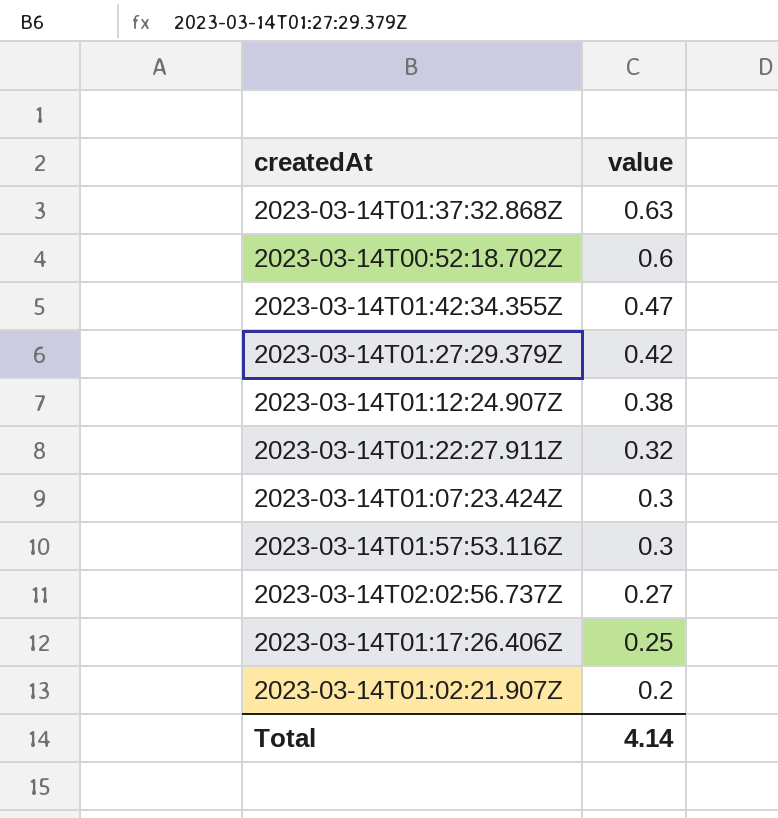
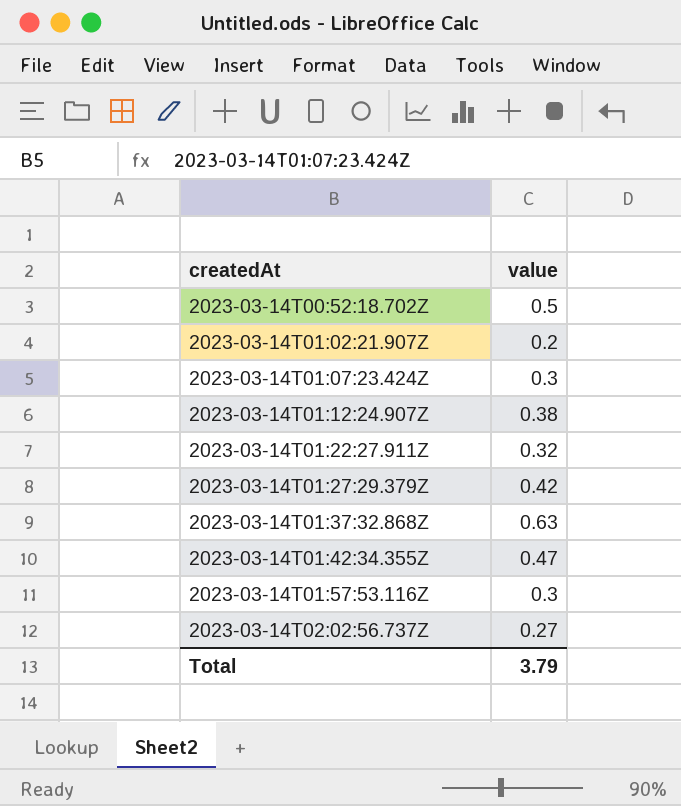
row order: value descending -> createdAt ascending
row 2023-03-14T01:17:26.406Z: 0.25 -> none
2023-03-14T00:52:18.702Z | value: 0.6 -> 0.5
Total | value: 4.14 -> 3.79

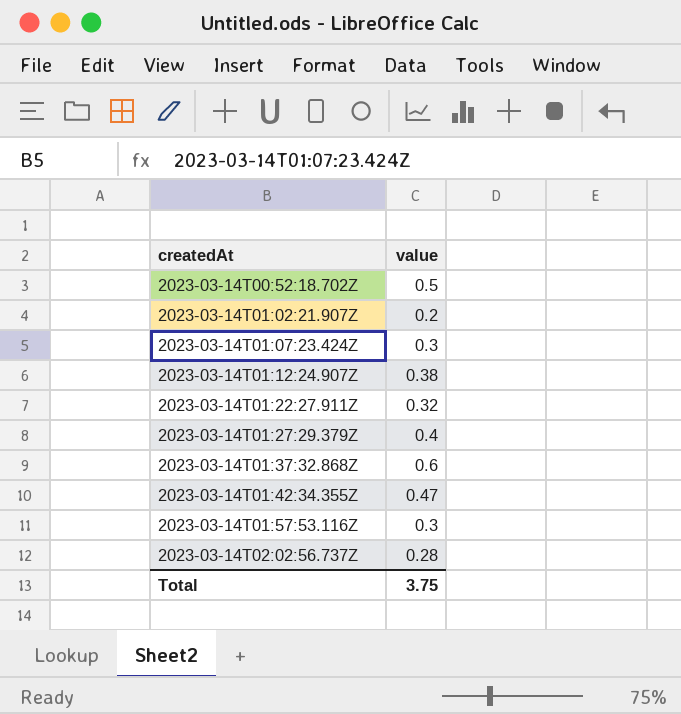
2023-03-14T01:27:29.379Z | value: 0.42 -> 0.4
2023-03-14T01:37:32.868Z | value: 0.63 -> 0.6
2023-03-14T02:02:56.737Z | value: 0.27 -> 0.28
Total | value: 3.79 -> 3.75

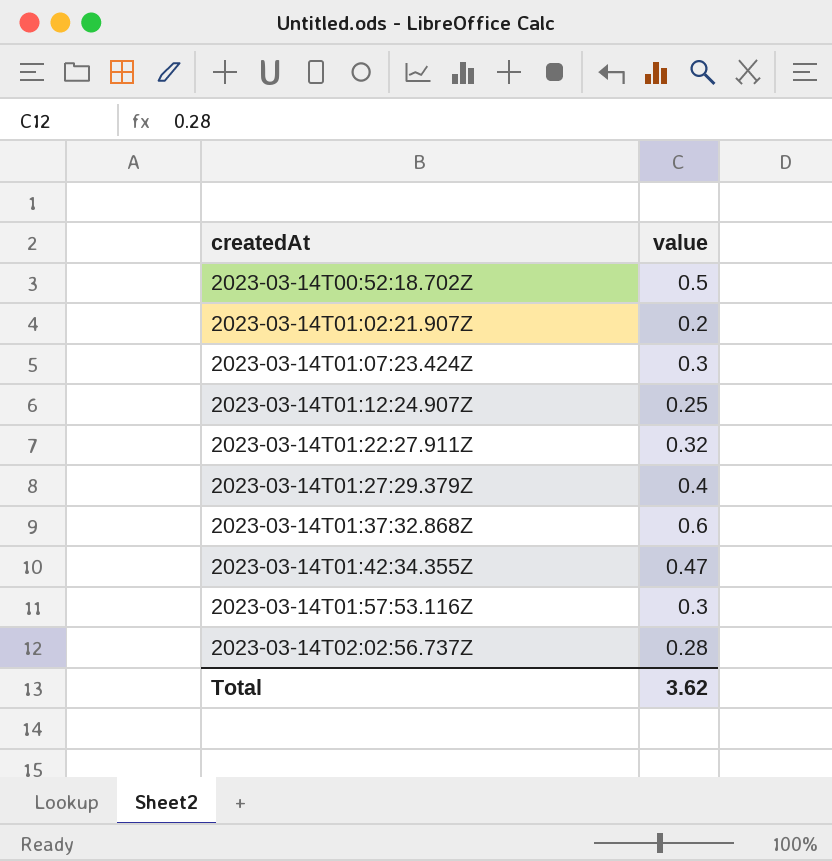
2023-03-14T01:12:24.907Z | value: 0.38 -> 0.25
Total | value: 3.75 -> 3.62

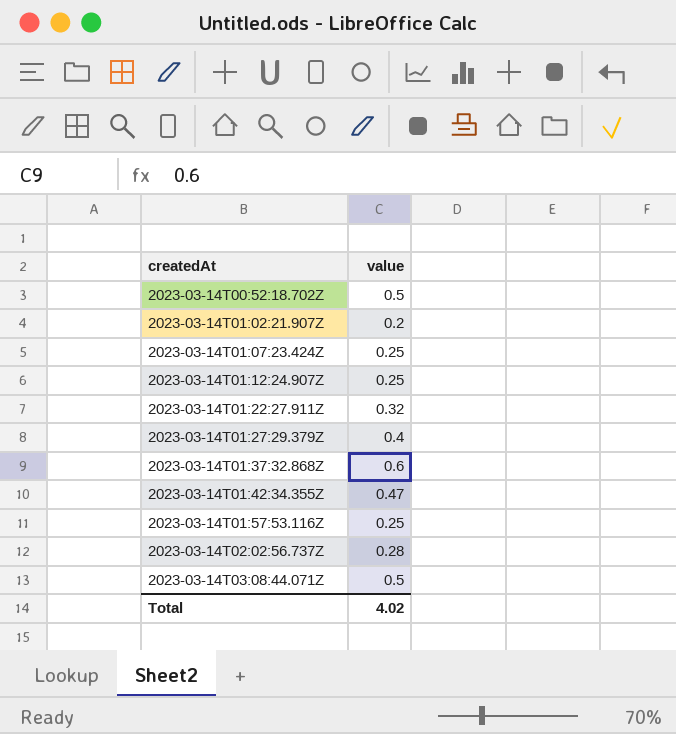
2023-03-14T01:07:23.424Z | value: 0.3 -> 0.25
2023-03-14T01:57:53.116Z | value: 0.3 -> 0.25
row 2023-03-14T03:08:44.071Z: none -> 0.5
Total | value: 3.62 -> 4.02

